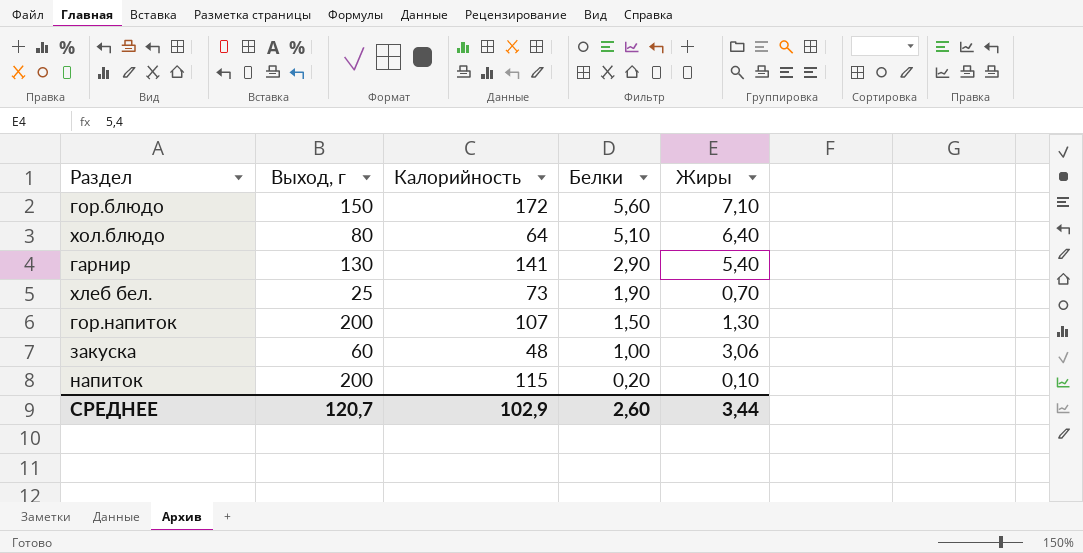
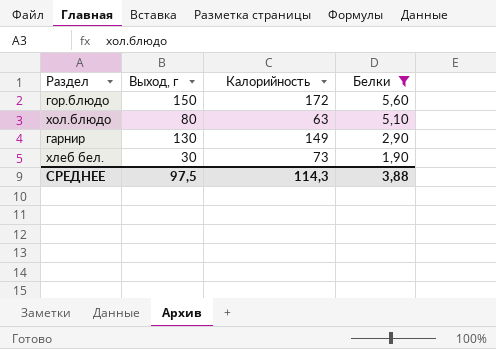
filter: none -> Белки >= 1,90
column Жиры | position: 5 -> none
хол.блюдо | Калорийность: 64 -> 63
гарнир | Калорийность: 141 -> 149
хлеб бел. | Выход, г: 25 -> 30
СРЕДНЕЕ | Выход, г: 120,7 -> 97,5
СРЕДНЕЕ | Калорийность: 102,9 -> 114,3
СРЕДНЕЕ | Белки: 2,60 -> 3,88

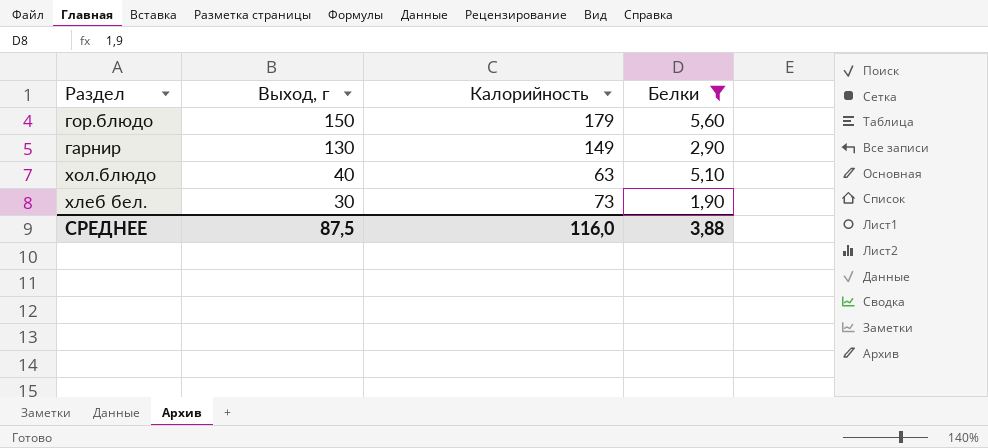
row order: Белки descending -> Выход, г descending
гор.блюдо | Калорийность: 172 -> 179
хол.блюдо | Выход, г: 80 -> 40
СРЕДНЕЕ | Выход, г: 97,5 -> 87,5
СРЕДНЕЕ | Калорийность: 114,3 -> 116,0

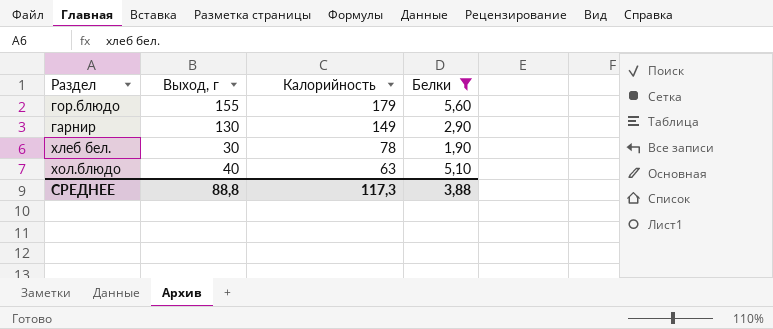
row order: Выход, г descending -> Калорийность descending
гор.блюдо | Выход, г: 150 -> 155
хлеб бел. | Калорийность: 73 -> 78
СРЕДНЕЕ | Выход, г: 87,5 -> 88,8
СРЕДНЕЕ | Калорийность: 116,0 -> 117,3

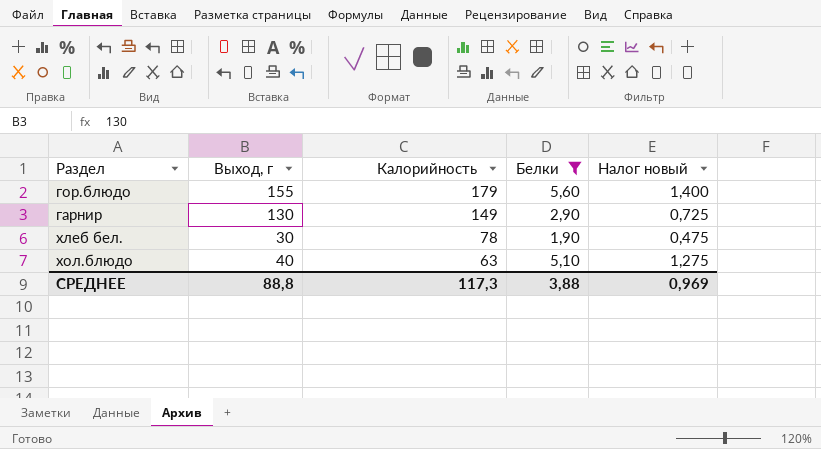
column Налог новый | formula: none -> [Белки] * 0,25

